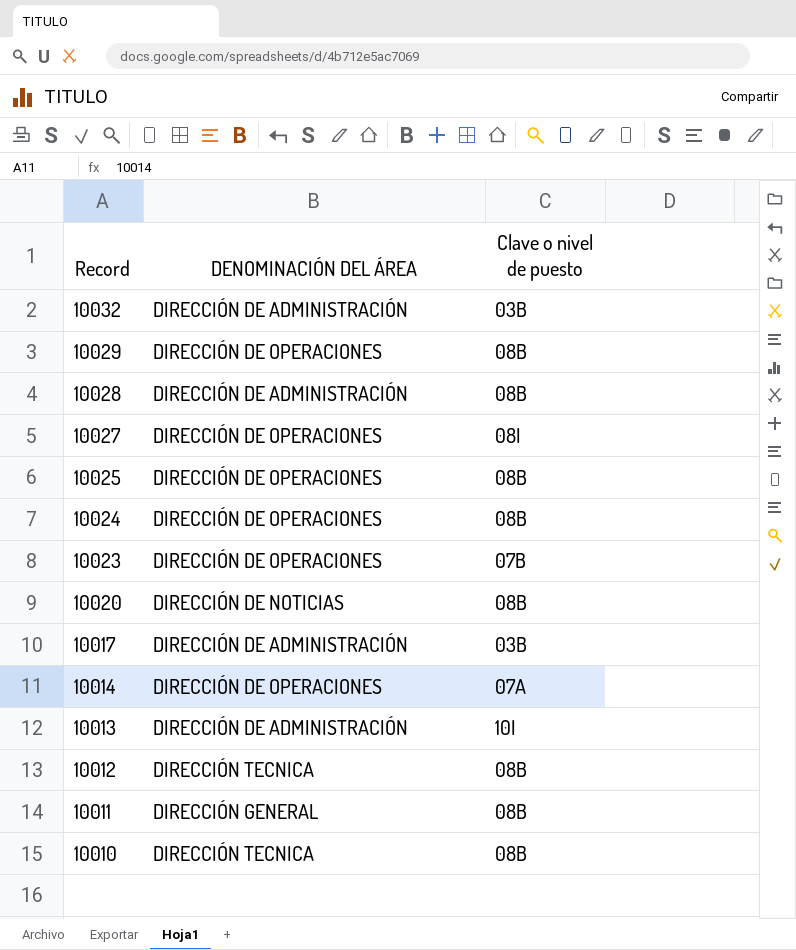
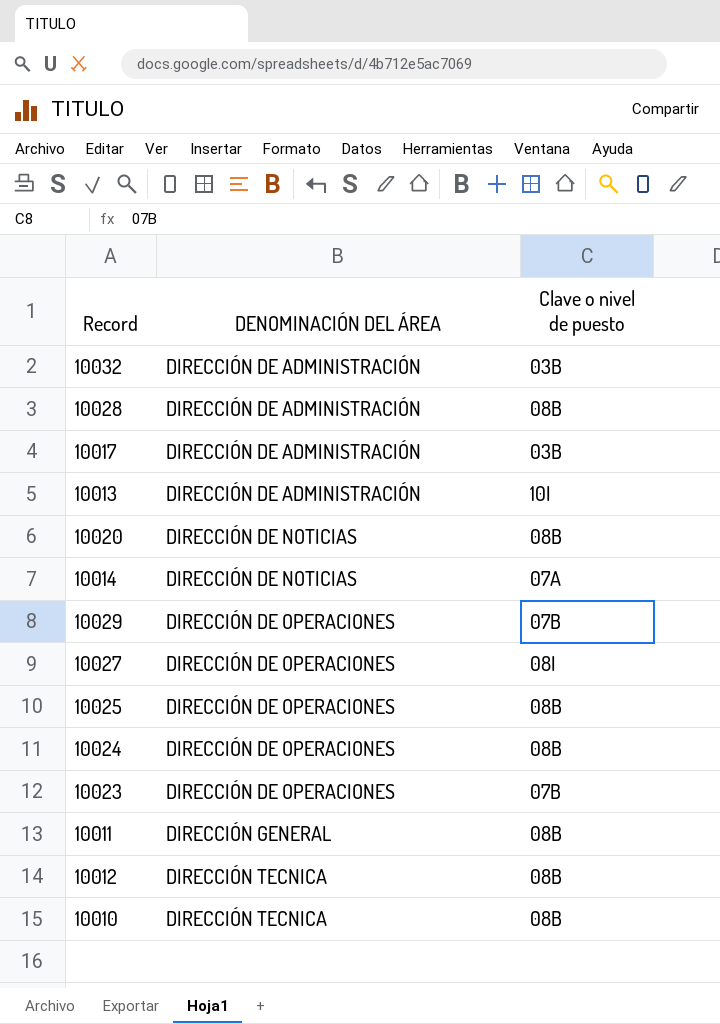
row order: Record descending -> DENOMINACIÓN DEL ÁREA ascending
10014 | DENOMINACIÓN DEL ÁREA: DIRECCIÓN DE OPERACIONES -> DIRECCIÓN DE NOTICIAS
10029 | Clave o nivel de puesto: 08B -> 07B

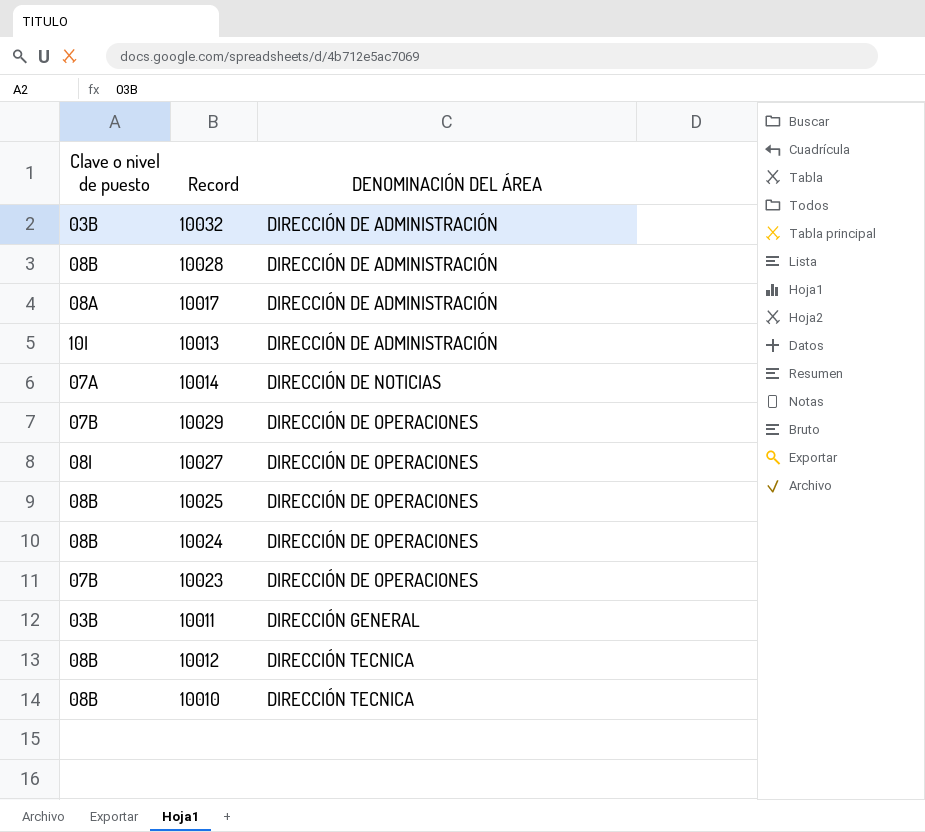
column Clave o nivel de puesto | position: 3 -> 1
row 10020: DIRECCIÓN DE NOTICIAS | 08B -> none
10017 | Clave o nivel de puesto: 03B -> 08A
10011 | Clave o nivel de puesto: 08B -> 03B

